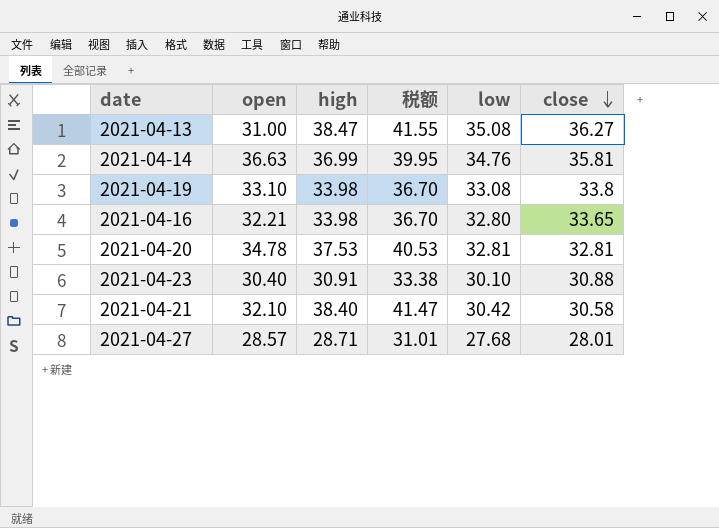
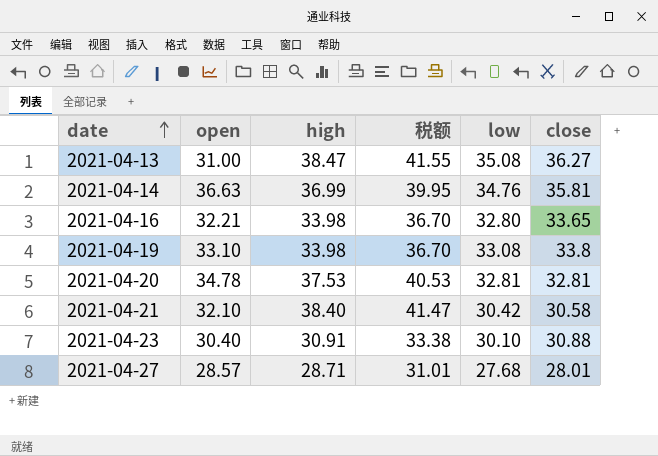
row order: close descending -> date ascending

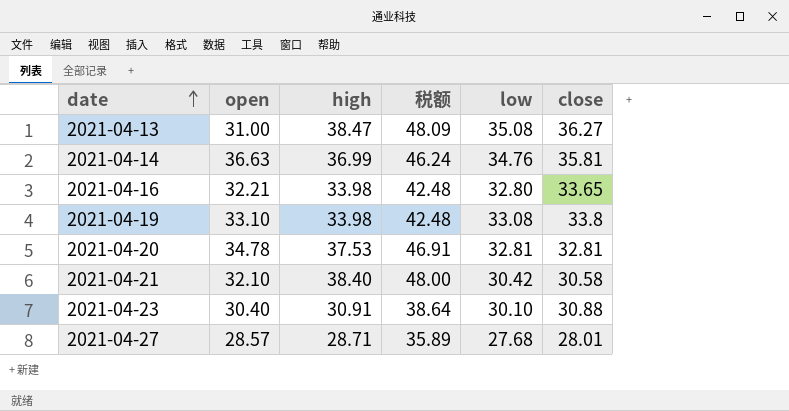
column 税额 | formula: [high] * 1.08 -> [high] * 1.25

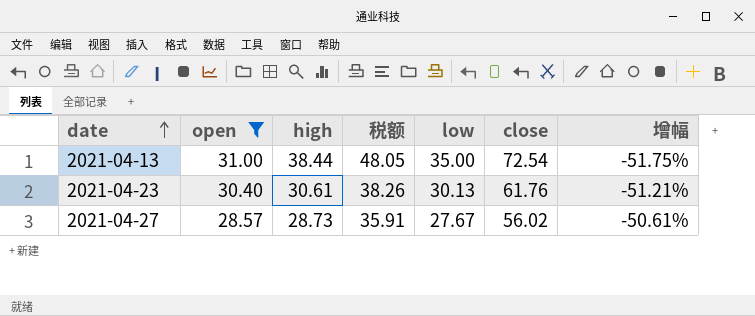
filter: none -> open <= 31.00
column 增幅 | formula: none -> ([low] - [close]) / [close]
2021-04-13 | high: 38.47 -> 38.44
2021-04-13 | 税额: 48.09 -> 48.05
2021-04-13 | low: 35.08 -> 35.00
2021-04-13 | close: 36.27 -> 72.54
2021-04-23 | high: 30.91 -> 30.61
2021-04-23 | 税额: 38.64 -> 38.26
2021-04-23 | low: 30.10 -> 30.13
2021-04-23 | close: 30.88 -> 61.76
2021-04-27 | high: 28.71 -> 28.73
2021-04-27 | 税额: 35.89 -> 35.91
2021-04-27 | low: 27.68 -> 27.67
2021-04-27 | close: 28.01 -> 56.02

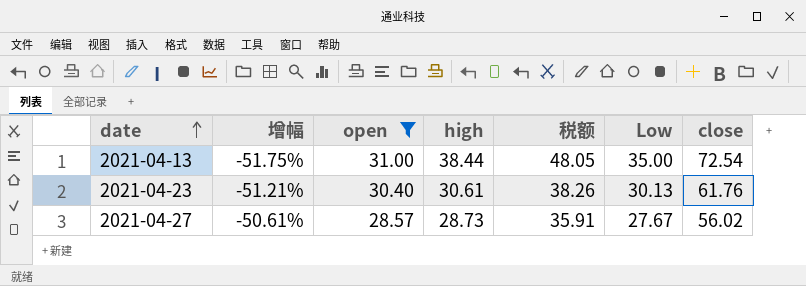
column 增幅 | position: 7 -> 2
column name: low -> Low

